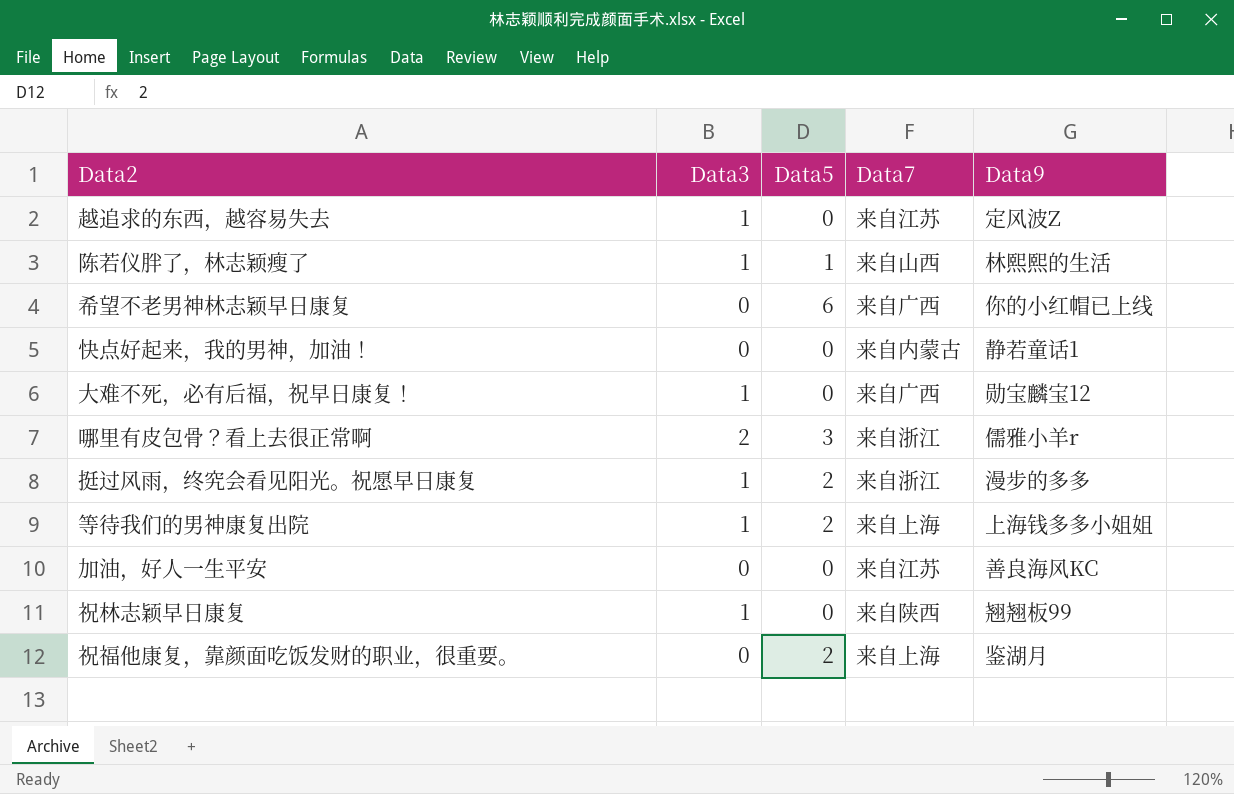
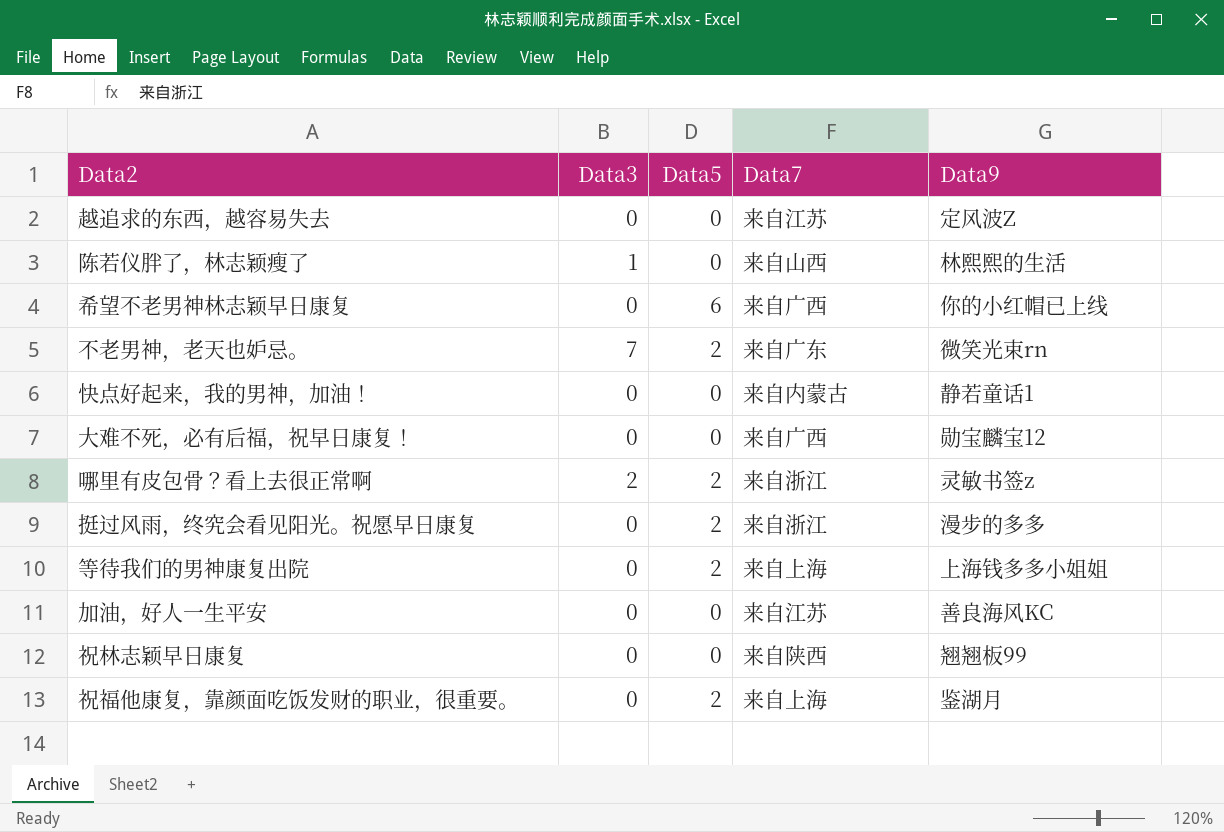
越追求的东西，越容易失去 | Data3: 1 -> 0
陈若仪胖了，林志颖瘦了 | Data5: 1 -> 0
row 不老男神，老天也妒忌。: none -> 7 | 2 | 来自广东 | 微笑光束rn
大难不死，必有后福，祝早日康复！ | Data3: 1 -> 0
哪里有皮包骨？看上去很正常啊 | Data5: 3 -> 2
哪里有皮包骨？看上去很正常啊 | Data9: 儒雅小羊r -> 灵敏书签z
挺过风雨，终究会看见阳光。祝愿早日康复 | Data3: 1 -> 0
等待我们的男神康复出院 | Data3: 1 -> 0
祝林志颖早日康复 | Data3: 1 -> 0

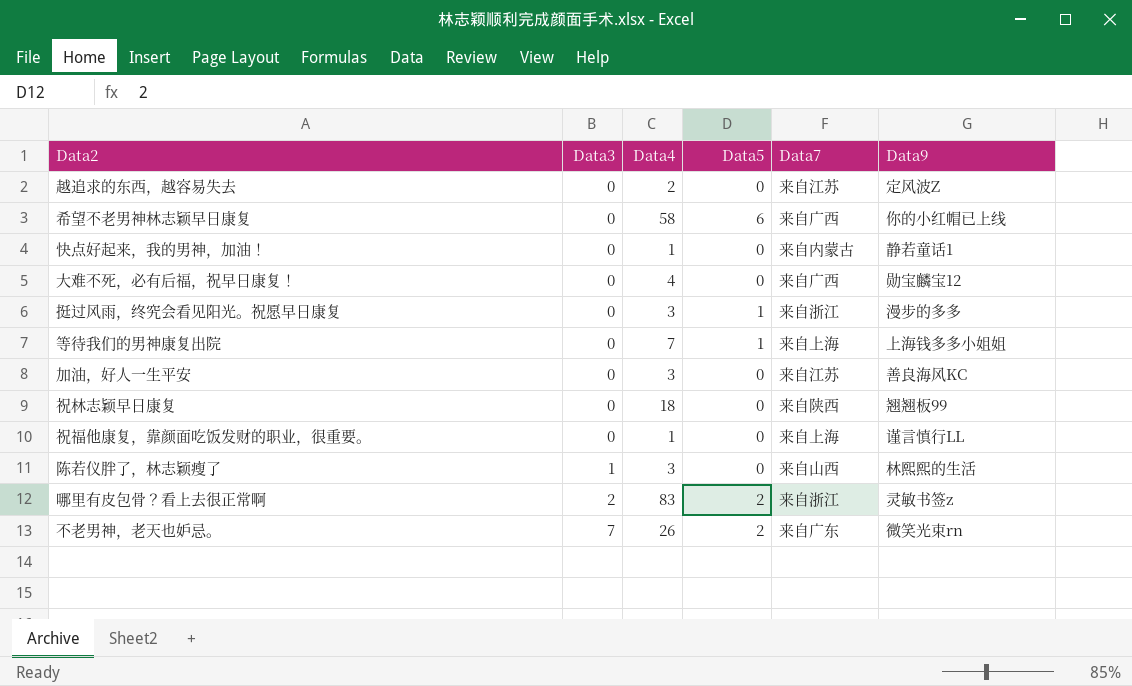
row order: none -> Data3 ascending
column Data4 | position: none -> 3
挺过风雨，终究会看见阳光。祝愿早日康复 | Data5: 2 -> 1
等待我们的男神康复出院 | Data5: 2 -> 1
祝福他康复，靠颜面吃饭发财的职业，很重要。 | Data5: 2 -> 0
祝福他康复，靠颜面吃饭发财的职业，很重要。 | Data9: 鉴湖月 -> 谨言慎行LL

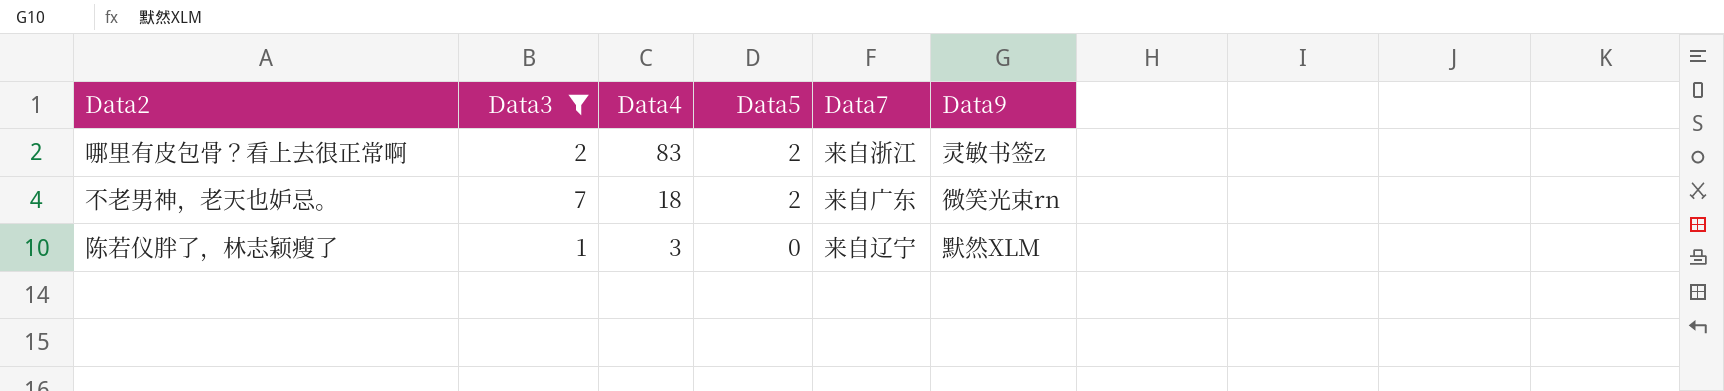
filter: none -> Data3 != 0
row order: Data3 ascending -> Data4 descending
不老男神，老天也妒忌。 | Data4: 26 -> 18
陈若仪胖了，林志颖瘦了 | Data7: 来自山西 -> 来自辽宁
陈若仪胖了，林志颖瘦了 | Data9: 林熙熙的生活 -> 默然XLM

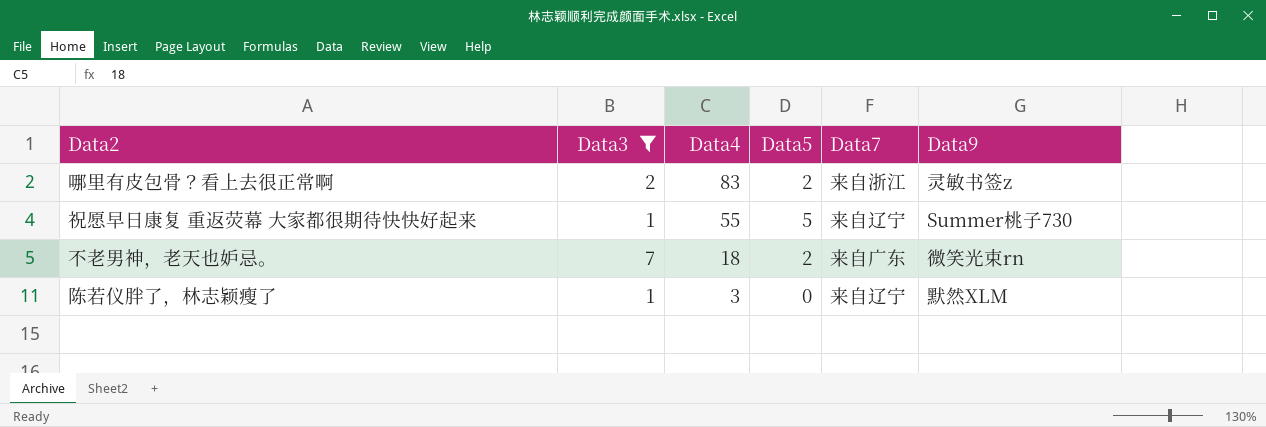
row 祝愿早日康复 重返荧幕 大家都很期待快快好起来: none -> 1 | 55 | 5 | 来自辽宁 | Summer桃子730

